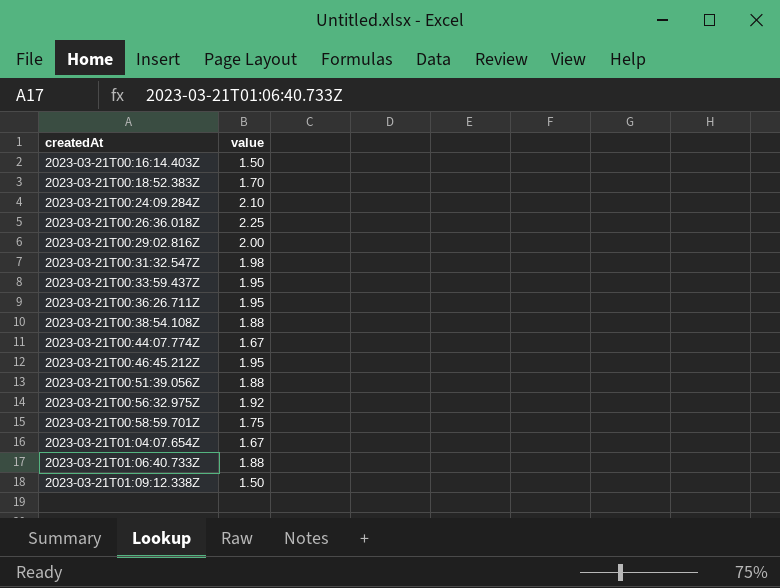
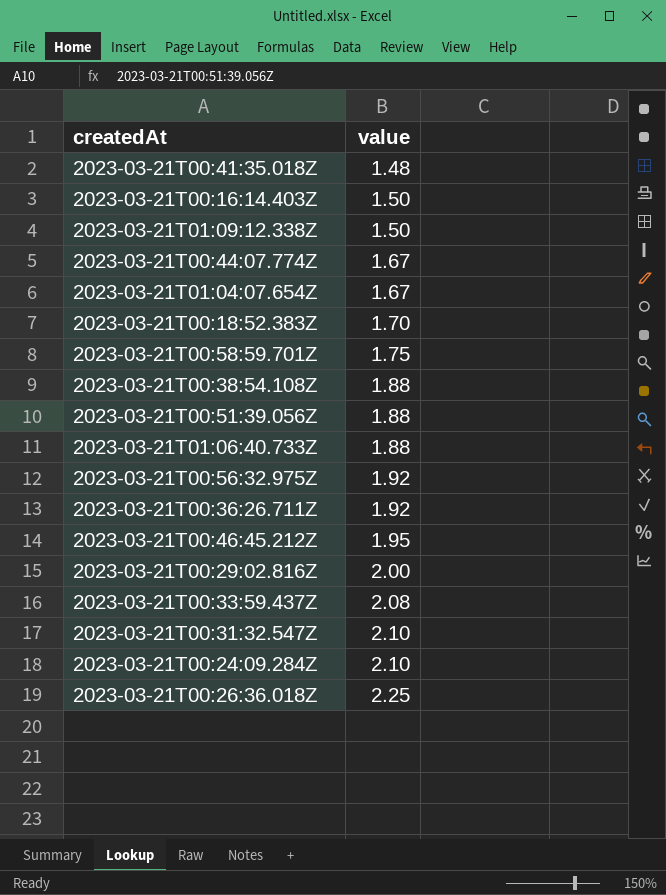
row order: createdAt ascending -> value ascending
row 2023-03-21T00:41:35.018Z: none -> 1.48
2023-03-21T00:36:26.711Z | value: 1.95 -> 1.92
2023-03-21T00:33:59.437Z | value: 1.95 -> 2.08
2023-03-21T00:31:32.547Z | value: 1.98 -> 2.10

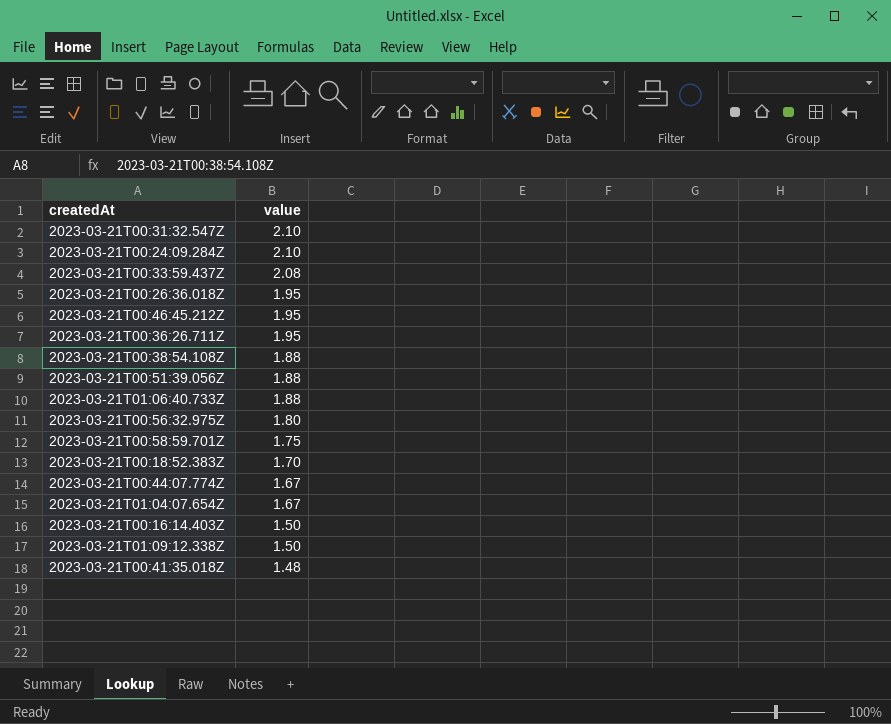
row order: value ascending -> value descending
row 2023-03-21T00:29:02.816Z: 2.00 -> none
2023-03-21T00:26:36.018Z | value: 2.25 -> 1.95
2023-03-21T00:36:26.711Z | value: 1.92 -> 1.95
2023-03-21T00:56:32.975Z | value: 1.92 -> 1.80

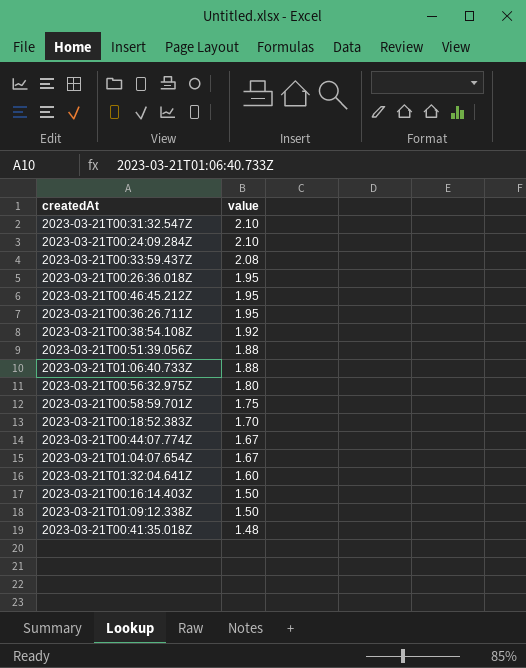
2023-03-21T00:38:54.108Z | value: 1.88 -> 1.92
row 2023-03-21T01:32:04.641Z: none -> 1.60

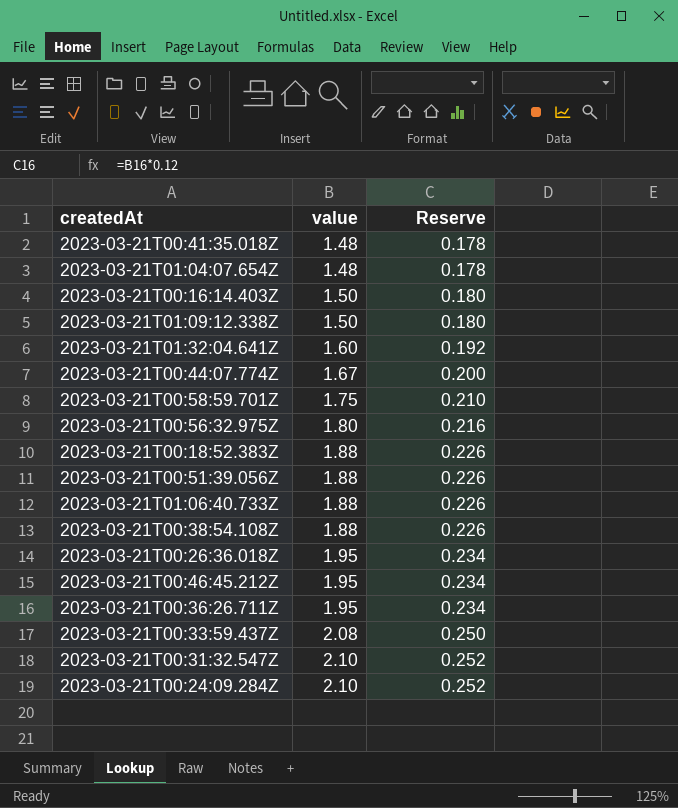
row order: value descending -> value ascending
column Reserve | formula: none -> [value] * 0.12
2023-03-21T01:04:07.654Z | value: 1.67 -> 1.48
2023-03-21T00:18:52.383Z | value: 1.70 -> 1.88
2023-03-21T00:38:54.108Z | value: 1.92 -> 1.88

